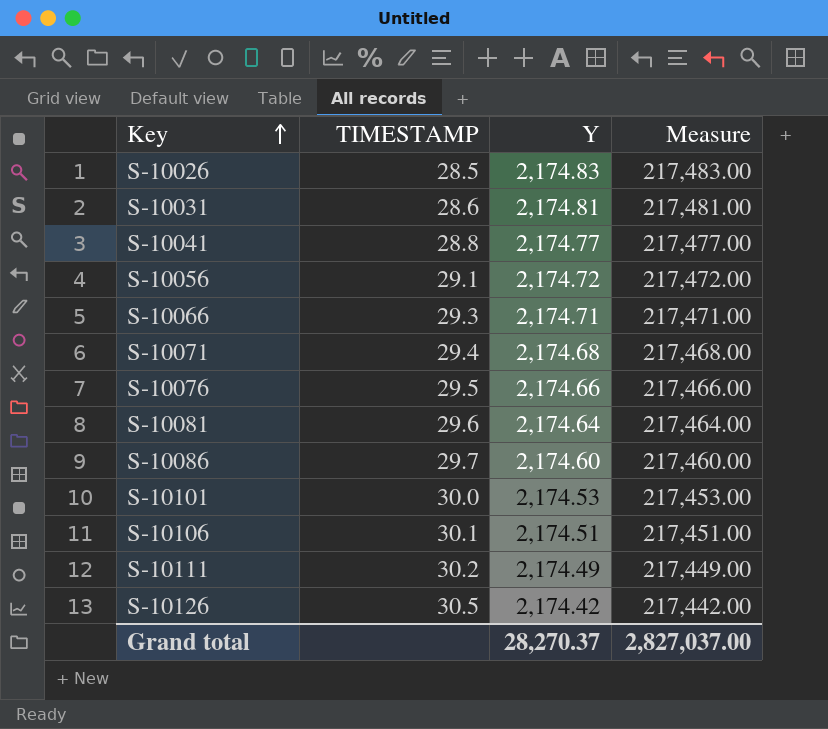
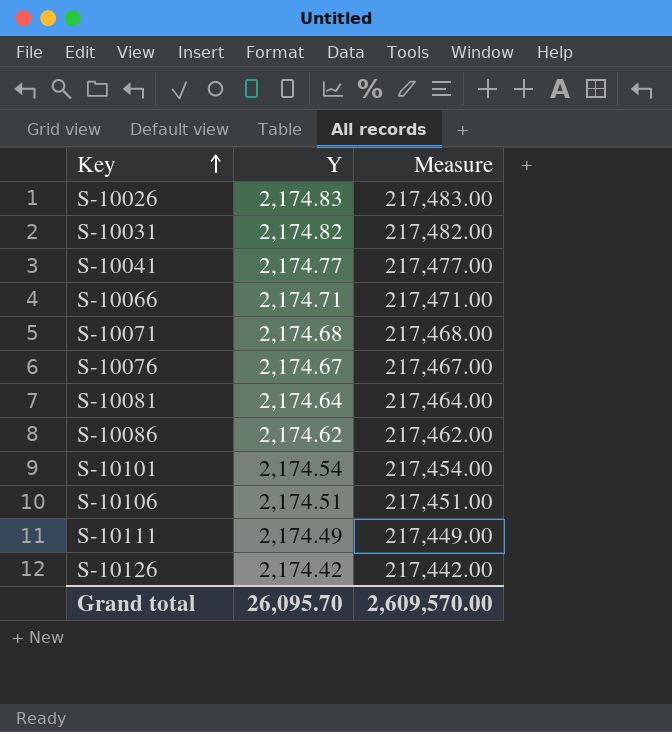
column TIMESTAMP | position: 2 -> none
row S-10056: 29.1 | 2,174.72 | 217,472.00 -> none
S-10031 | Y: 2,174.81 -> 2,174.82
S-10031 | Measure: 217,481.00 -> 217,482.00
S-10076 | Y: 2,174.66 -> 2,174.67
S-10076 | Measure: 217,466.00 -> 217,467.00
S-10086 | Y: 2,174.60 -> 2,174.62
S-10086 | Measure: 217,460.00 -> 217,462.00
S-10101 | Y: 2,174.53 -> 2,174.54
S-10101 | Measure: 217,453.00 -> 217,454.00
Grand total | Y: 28,270.37 -> 26,095.70
Grand total | Measure: 2,827,037.00 -> 2,609,570.00

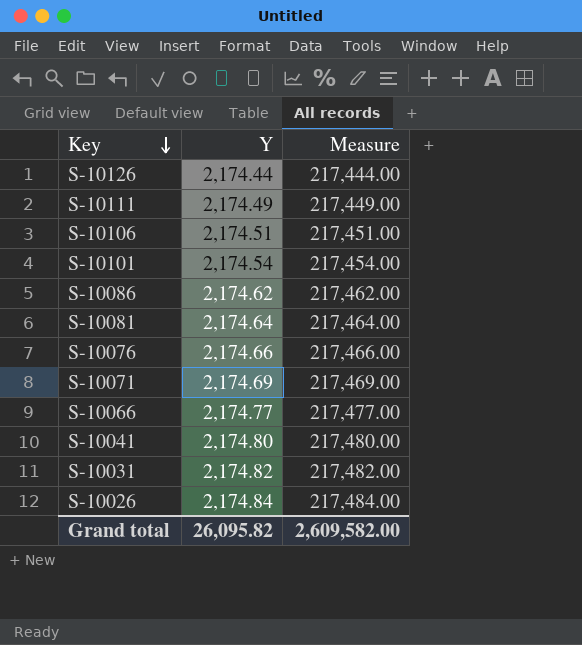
row order: Key ascending -> Key descending
S-10126 | Y: 2,174.42 -> 2,174.44
S-10126 | Measure: 217,442.00 -> 217,444.00
S-10076 | Y: 2,174.67 -> 2,174.66
S-10076 | Measure: 217,467.00 -> 217,466.00
S-10071 | Y: 2,174.68 -> 2,174.69
S-10071 | Measure: 217,468.00 -> 217,469.00
S-10066 | Y: 2,174.71 -> 2,174.77
S-10066 | Measure: 217,471.00 -> 217,477.00
S-10041 | Y: 2,174.77 -> 2,174.80
S-10041 | Measure: 217,477.00 -> 217,480.00
S-10026 | Y: 2,174.83 -> 2,174.84
S-10026 | Measure: 217,483.00 -> 217,484.00
Grand total | Y: 26,095.70 -> 26,095.82
Grand total | Measure: 2,609,570.00 -> 2,609,582.00

